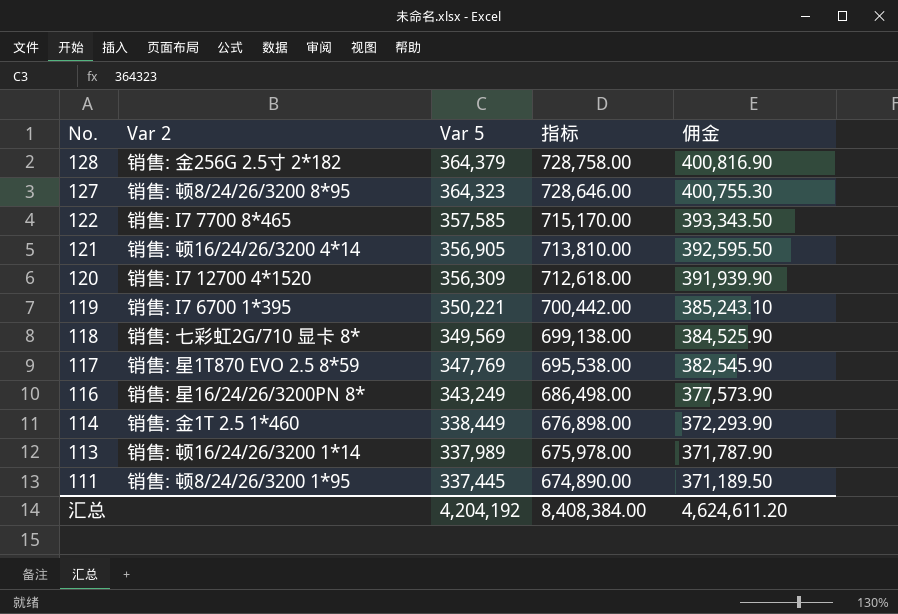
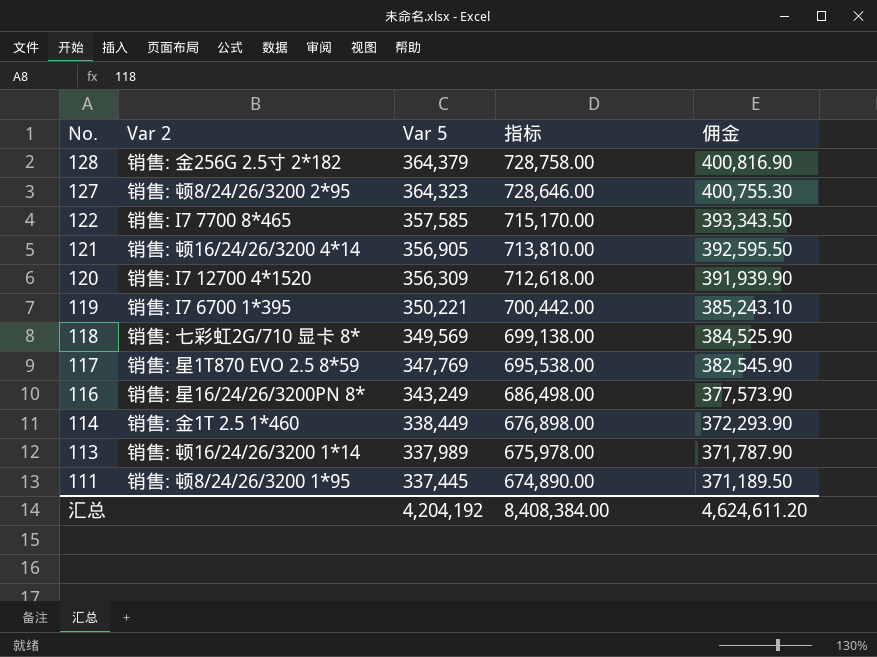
127 | Var 2: 销售: 顿8/24/26/3200 8*95 -> 销售: 顿8/24/26/3200 2*95

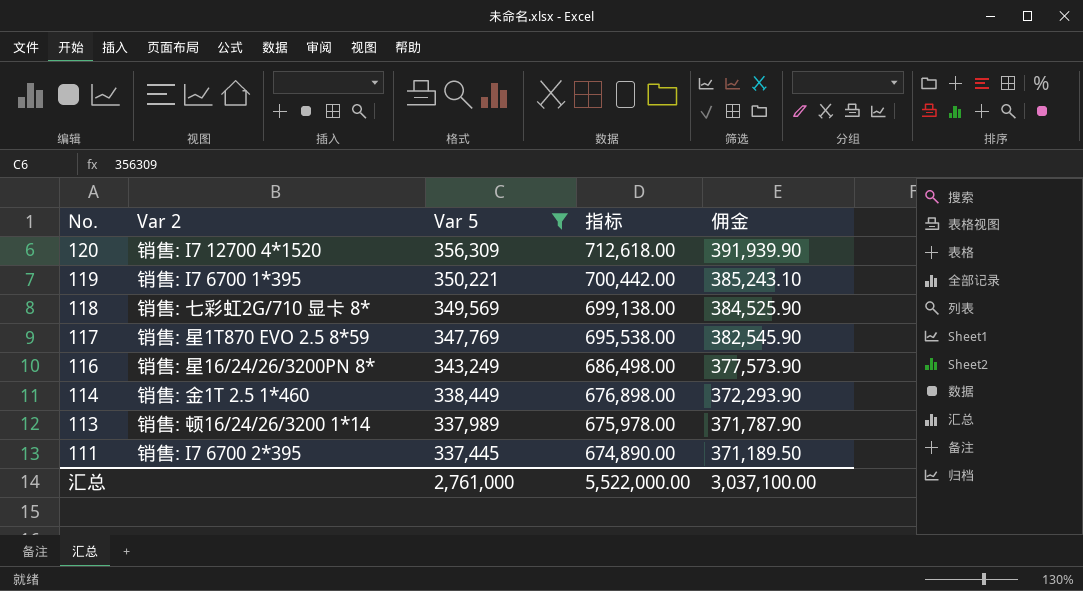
filter: none -> Var 5 <= 356,309
111 | Var 2: 销售: 顿8/24/26/3200 1*95 -> 销售: I7 6700 2*395
汇总 | Var 5: 4,204,192 -> 2,761,000
汇总 | 指标: 8,408,384.00 -> 5,522,000.00
汇总 | 佣金: 4,624,611.20 -> 3,037,100.00

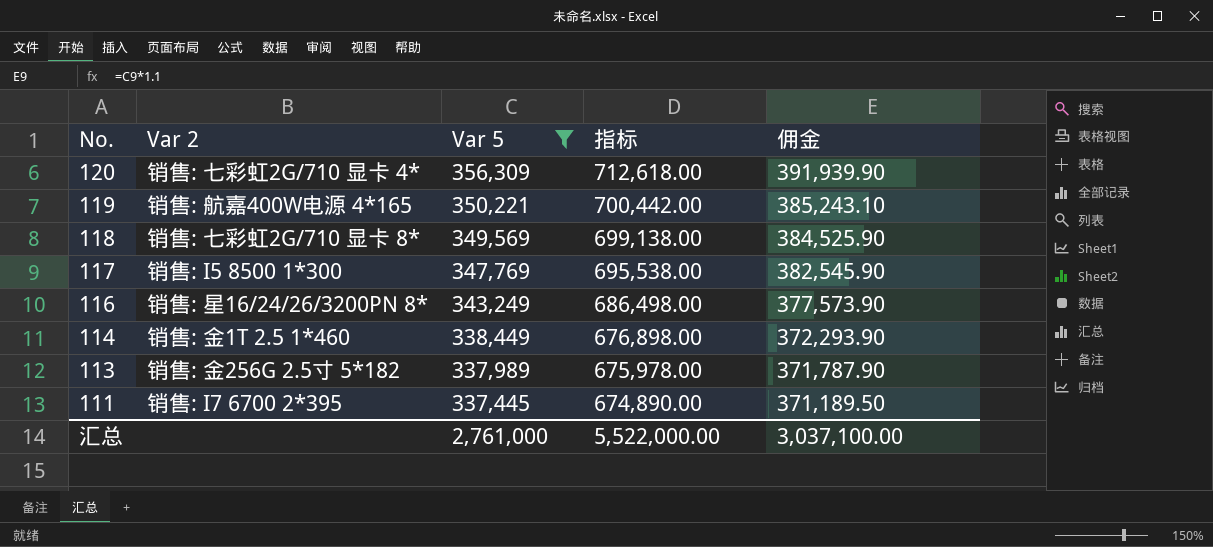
120 | Var 2: 销售: I7 12700 4*1520 -> 销售: 七彩虹2G/710 显卡 4*
119 | Var 2: 销售: I7 6700 1*395 -> 销售: 航嘉400W电源 4*165
117 | Var 2: 销售: 星1T870 EVO 2.5 8*59 -> 销售: I5 8500 1*300
113 | Var 2: 销售: 顿16/24/26/3200 1*14 -> 销售: 金256G 2.5寸 5*182

